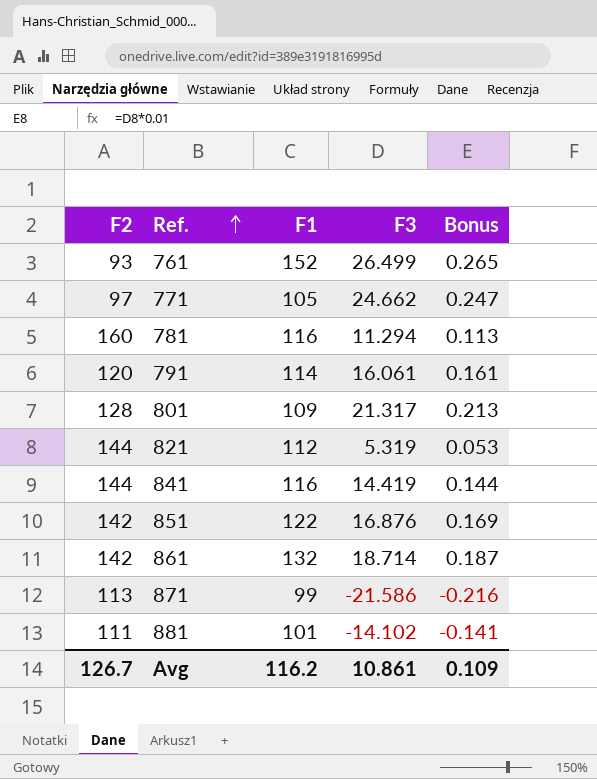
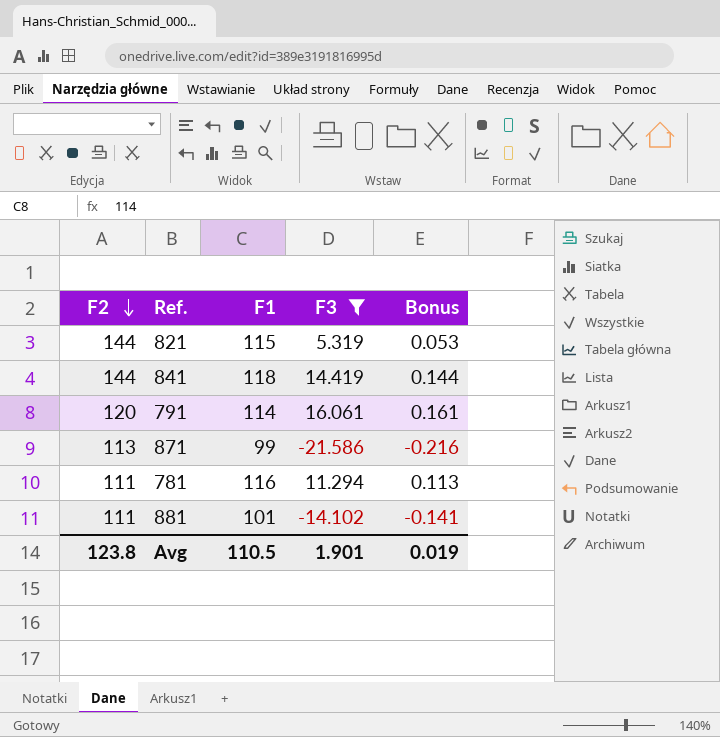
filter: none -> F3 <= 16.061
row order: Ref. ascending -> F2 descending
821 | F1: 112 -> 115
841 | F1: 116 -> 118
781 | F2: 160 -> 111
Avg | F2: 126.7 -> 123.8
Avg | F1: 116.2 -> 110.5
Avg | F3: 10.861 -> 1.901
Avg | Bonus: 0.109 -> 0.019

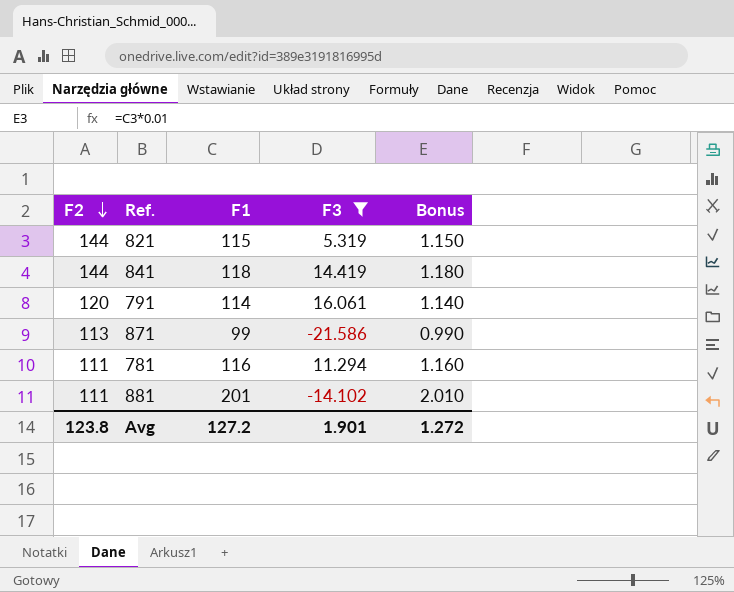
column Bonus | formula: [F3] * 0.01 -> [F1] * 0.01
881 | F1: 101 -> 201
Avg | F1: 110.5 -> 127.2
Avg | Bonus: 0.019 -> 1.272

